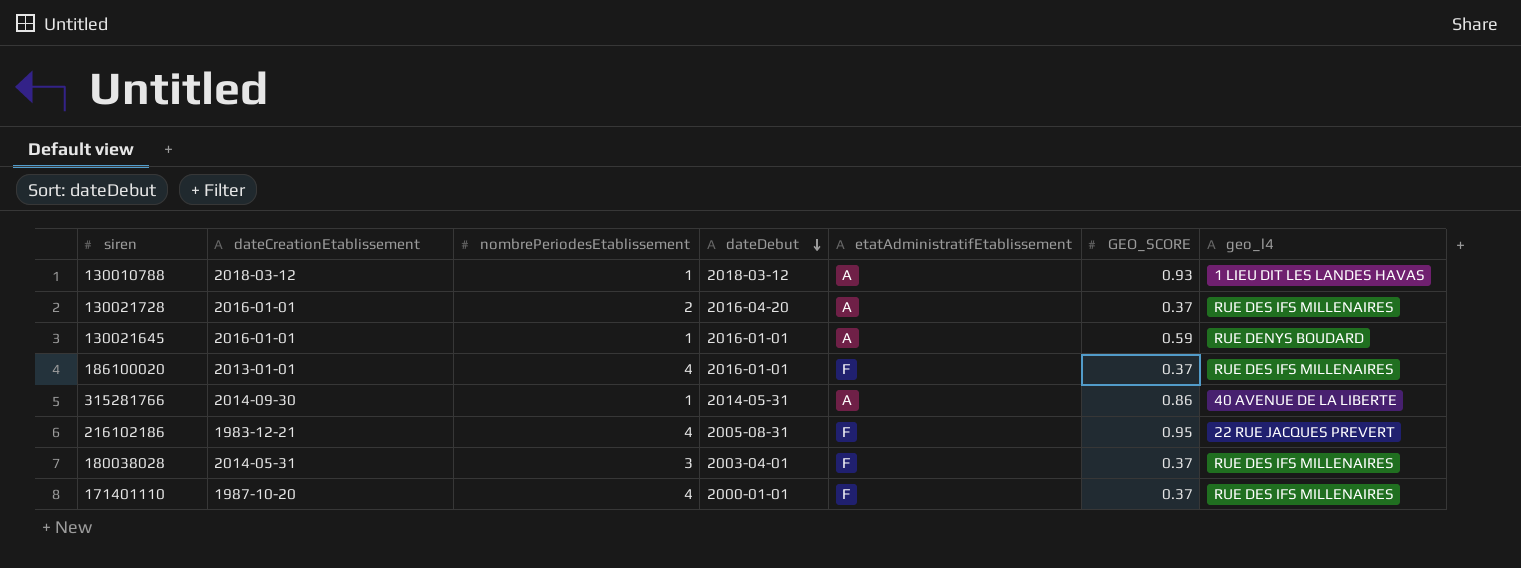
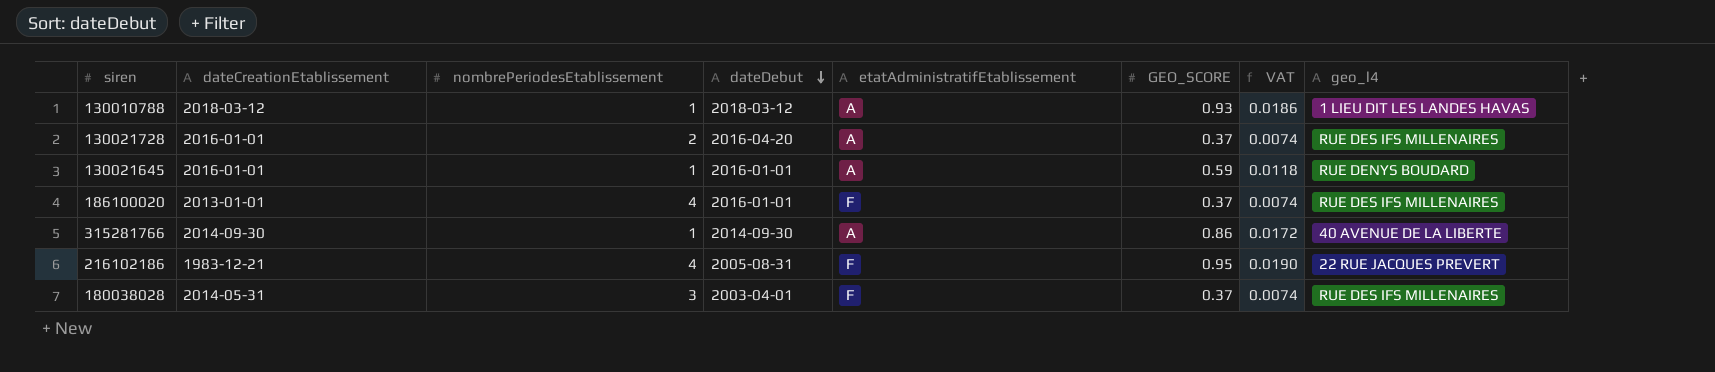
column VAT | formula: none -> [GEO_SCORE] * 0.02
row 171401110: 1987-10-20 | 4 | 2000-01-01 | F | 0.37 | RUE DES IFS MILLENAIRES -> none
315281766 | dateDebut: 2014-05-31 -> 2014-09-30

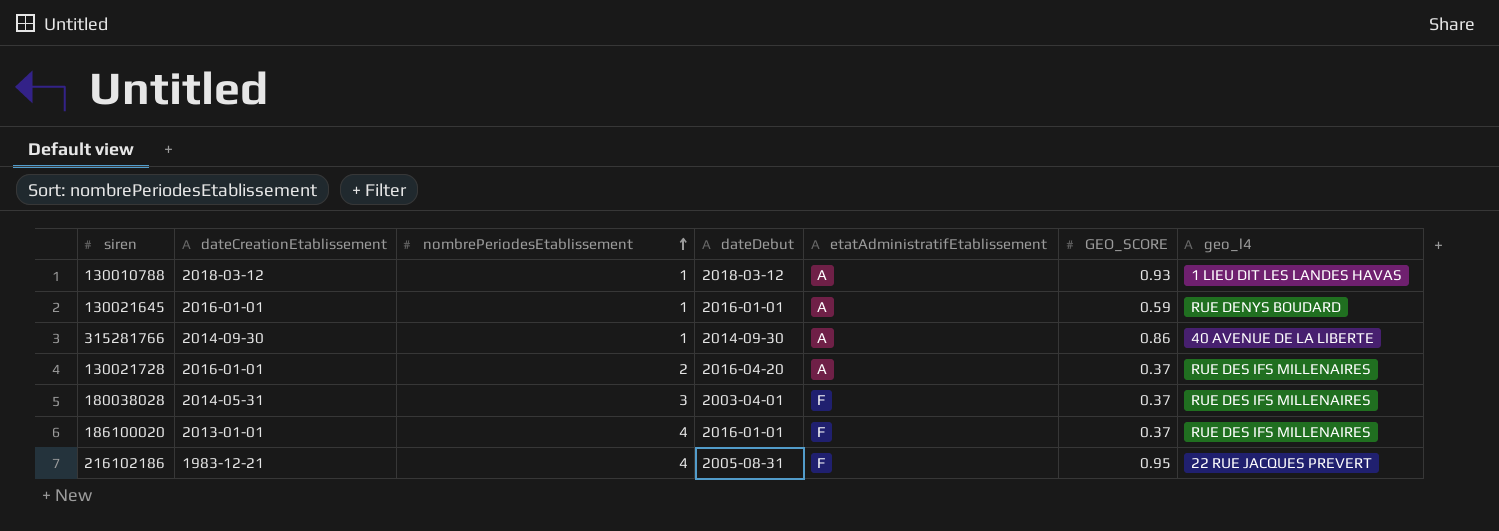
row order: dateDebut descending -> nombrePeriodesEtablissement ascending
column VAT | formula: [GEO_SCORE] * 0.02 -> none

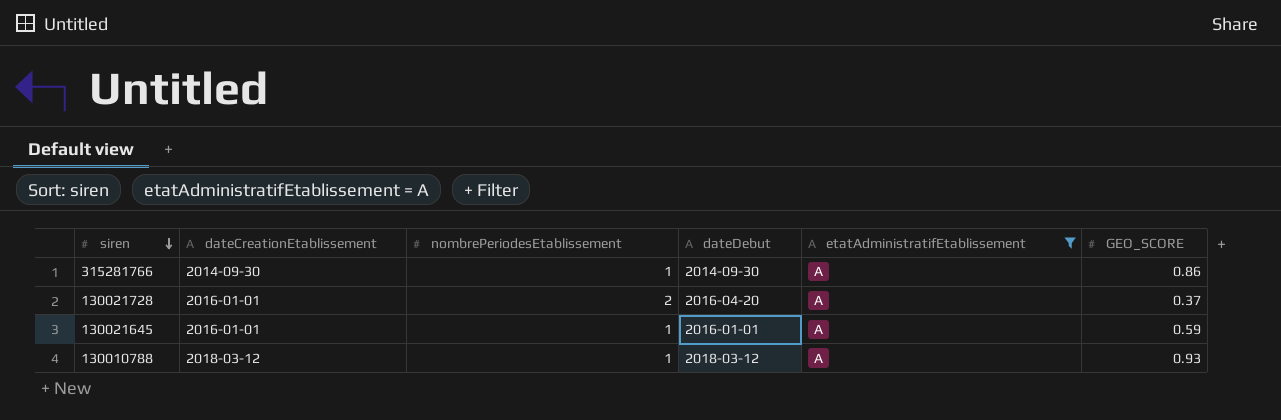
filter: none -> etatAdministratifEtablissement = A
row order: nombrePeriodesEtablissement ascending -> siren descending
column geo_l4 | position: 7 -> none

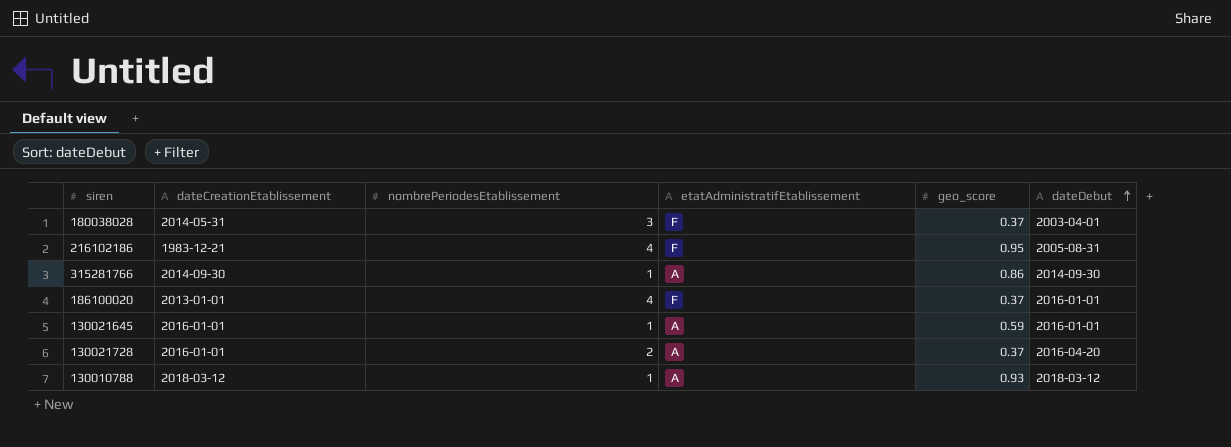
filter: etatAdministratifEtablissement = A -> none
row order: siren descending -> dateDebut ascending
column name: GEO_SCORE -> geo_score
column dateDebut | position: 4 -> 6

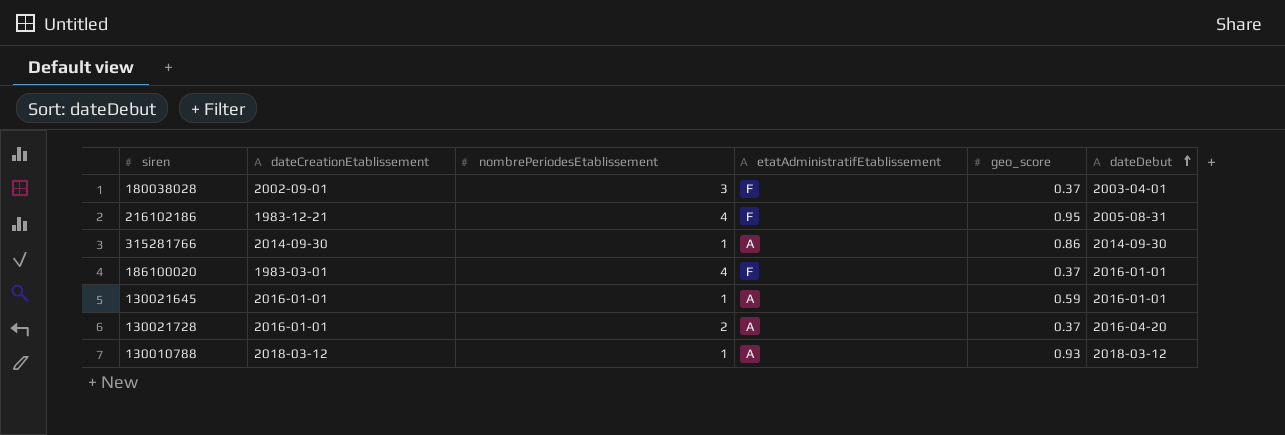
180038028 | dateCreationEtablissement: 2014-05-31 -> 2002-09-01
186100020 | dateCreationEtablissement: 2013-01-01 -> 1983-03-01

